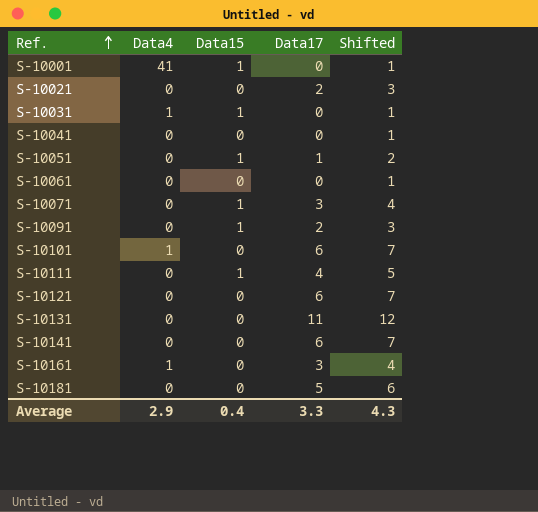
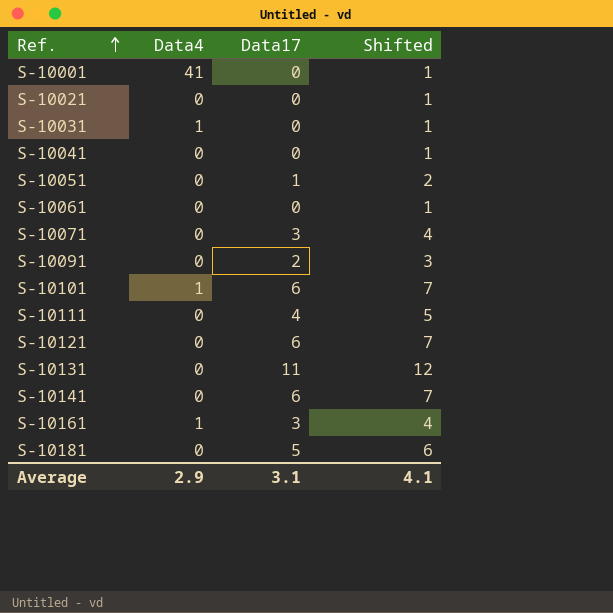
column Data15 | position: 3 -> none
S-10021 | Data17: 2 -> 0
S-10021 | Shifted: 3 -> 1
Average | Data17: 3.3 -> 3.1
Average | Shifted: 4.3 -> 4.1

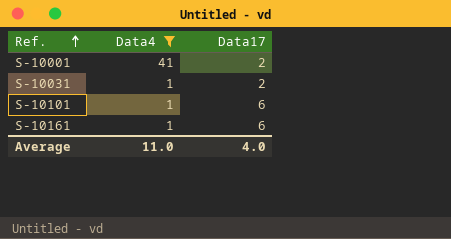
filter: none -> Data4 != 0
column Shifted | formula: [Data17] + 1 -> none
S-10001 | Data17: 0 -> 2
S-10031 | Data17: 0 -> 2
S-10161 | Data17: 3 -> 6
Average | Data4: 2.9 -> 11.0
Average | Data17: 3.1 -> 4.0

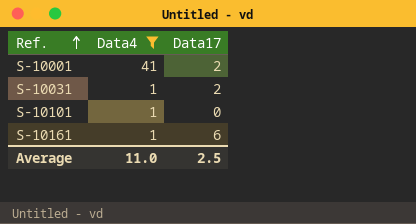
S-10101 | Data17: 6 -> 0
Average | Data17: 4.0 -> 2.5

